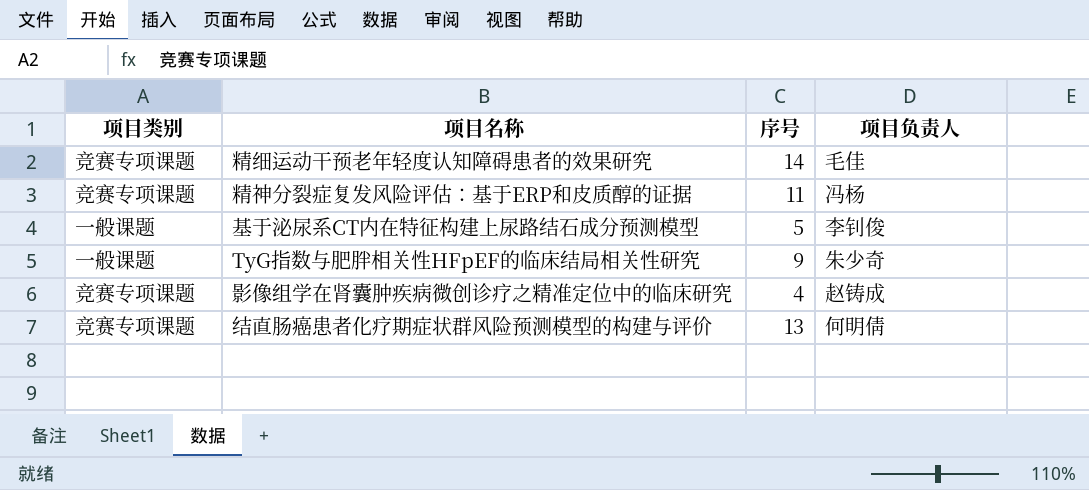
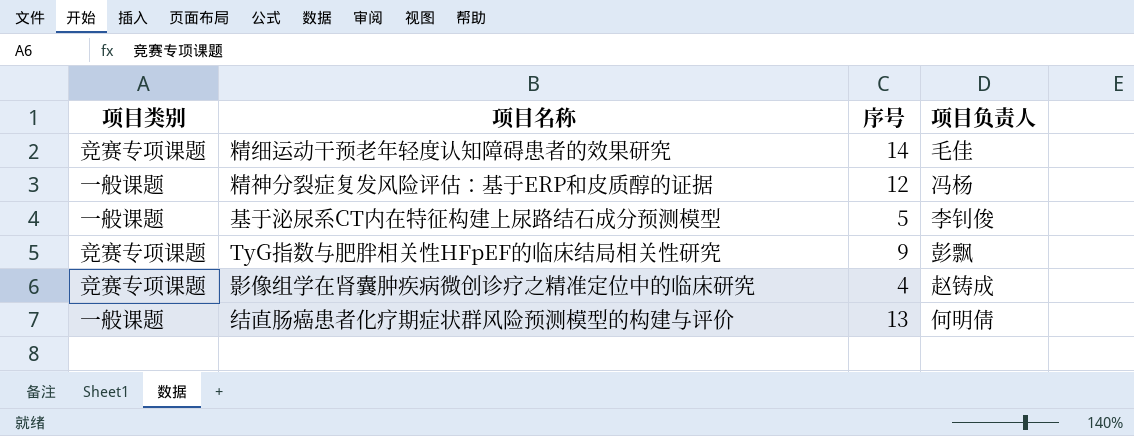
精神分裂症复发风险评估：基于ERP和皮质醇的证据 | 项目类别: 竞赛专项课题 -> 一般课题
精神分裂症复发风险评估：基于ERP和皮质醇的证据 | 序号: 11 -> 12
TyG指数与肥胖相关性HFpEF的临床结局相关性研究 | 项目类别: 一般课题 -> 竞赛专项课题
TyG指数与肥胖相关性HFpEF的临床结局相关性研究 | 项目负责人: 朱少奇 -> 彭飘
结直肠癌患者化疗期症状群风险预测模型的构建与评价 | 项目类别: 竞赛专项课题 -> 一般课题

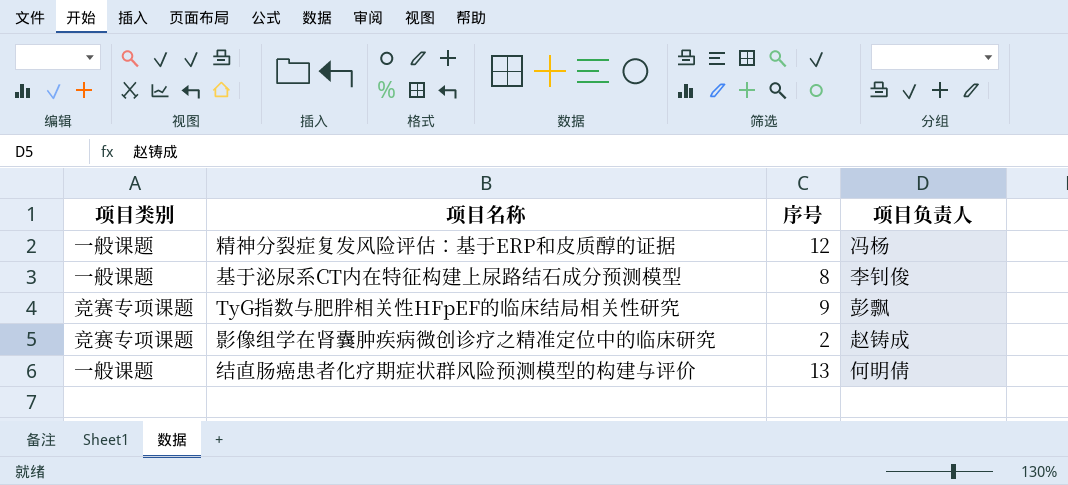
row 精细运动干预老年轻度认知障碍患者的效果研究: 竞赛专项课题 | 14 | 毛佳 -> none
基于泌尿系CT内在特征构建上尿路结石成分预测模型 | 序号: 5 -> 8
影像组学在肾囊肿疾病微创诊疗之精准定位中的临床研究 | 序号: 4 -> 2

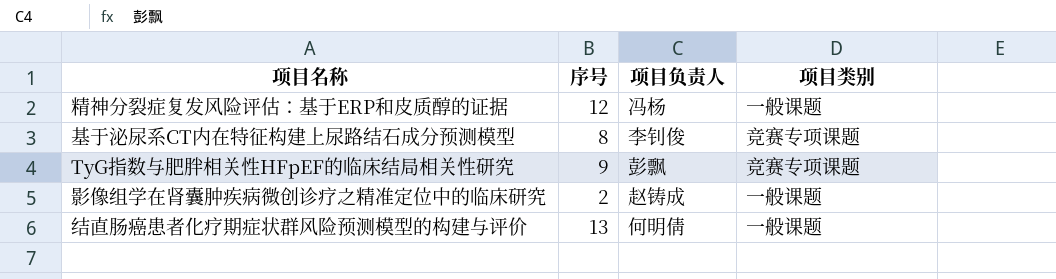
column 项目类别 | position: 1 -> 4
基于泌尿系CT内在特征构建上尿路结石成分预测模型 | 项目类别: 一般课题 -> 竞赛专项课题
影像组学在肾囊肿疾病微创诊疗之精准定位中的临床研究 | 项目类别: 竞赛专项课题 -> 一般课题

